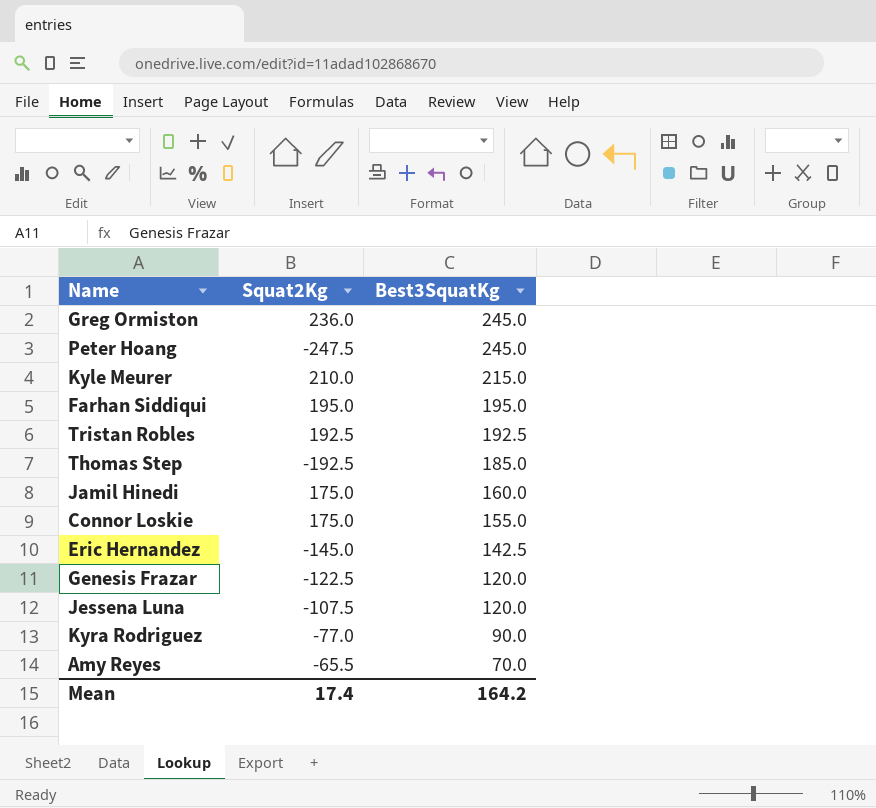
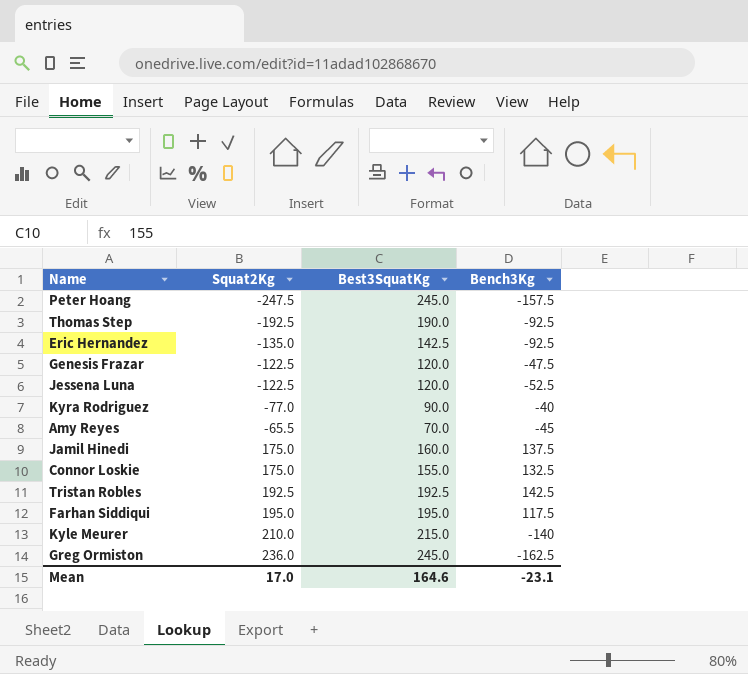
row order: Best3SquatKg descending -> Squat2Kg ascending
column Bench3Kg | position: none -> 4
Thomas Step | Best3SquatKg: 185.0 -> 190.0
Eric Hernandez | Squat2Kg: -145.0 -> -135.0
Jessena Luna | Squat2Kg: -107.5 -> -122.5
Mean | Squat2Kg: 17.4 -> 17.0
Mean | Best3SquatKg: 164.2 -> 164.6

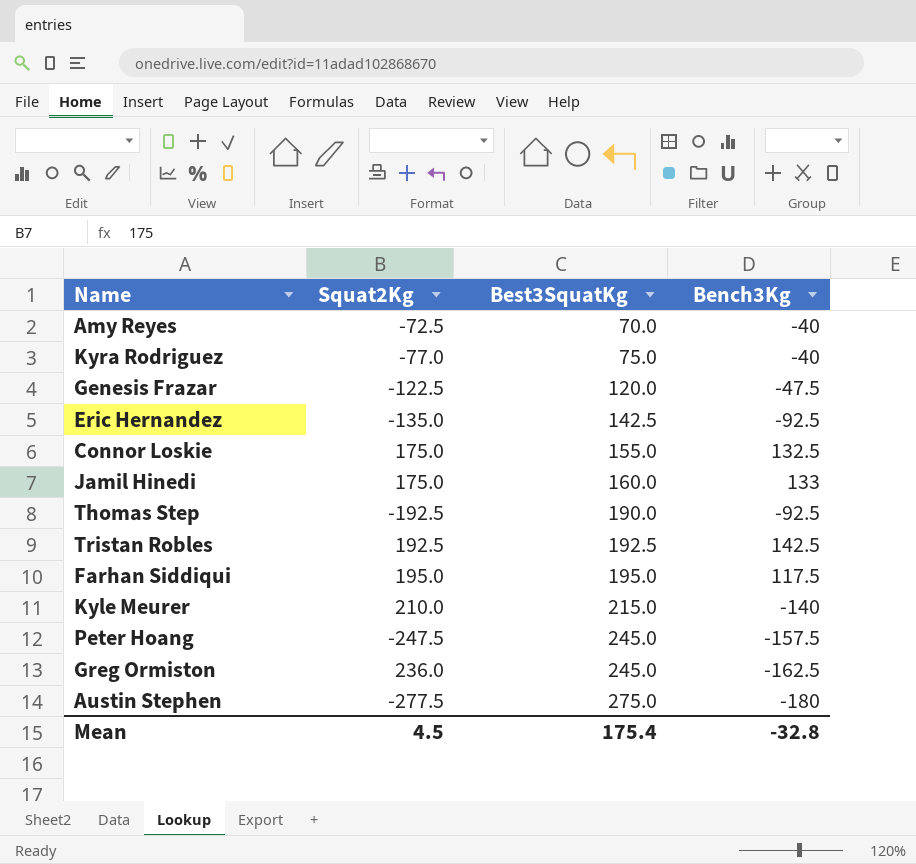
row order: Squat2Kg ascending -> Best3SquatKg ascending
row Jessena Luna: -122.5 | 120.0 | -52.5 -> none
Amy Reyes | Squat2Kg: -65.5 -> -72.5
Amy Reyes | Bench3Kg: -45 -> -40
Kyra Rodriguez | Best3SquatKg: 90.0 -> 75.0
Jamil Hinedi | Bench3Kg: 137.5 -> 133
row Austin Stephen: none -> -277.5 | 275.0 | -180
Mean | Squat2Kg: 17.0 -> 4.5
Mean | Best3SquatKg: 164.6 -> 175.4
Mean | Bench3Kg: -23.1 -> -32.8

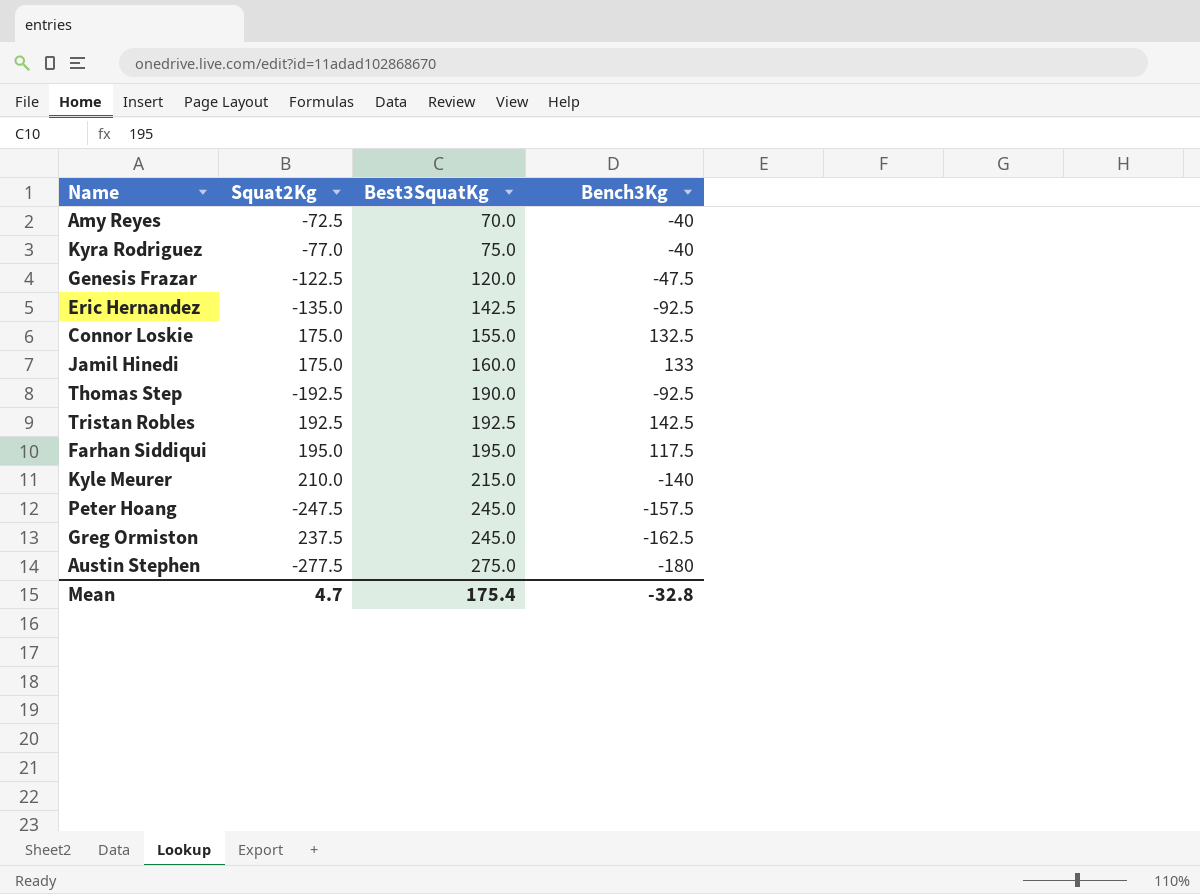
Greg Ormiston | Squat2Kg: 236.0 -> 237.5
Mean | Squat2Kg: 4.5 -> 4.7

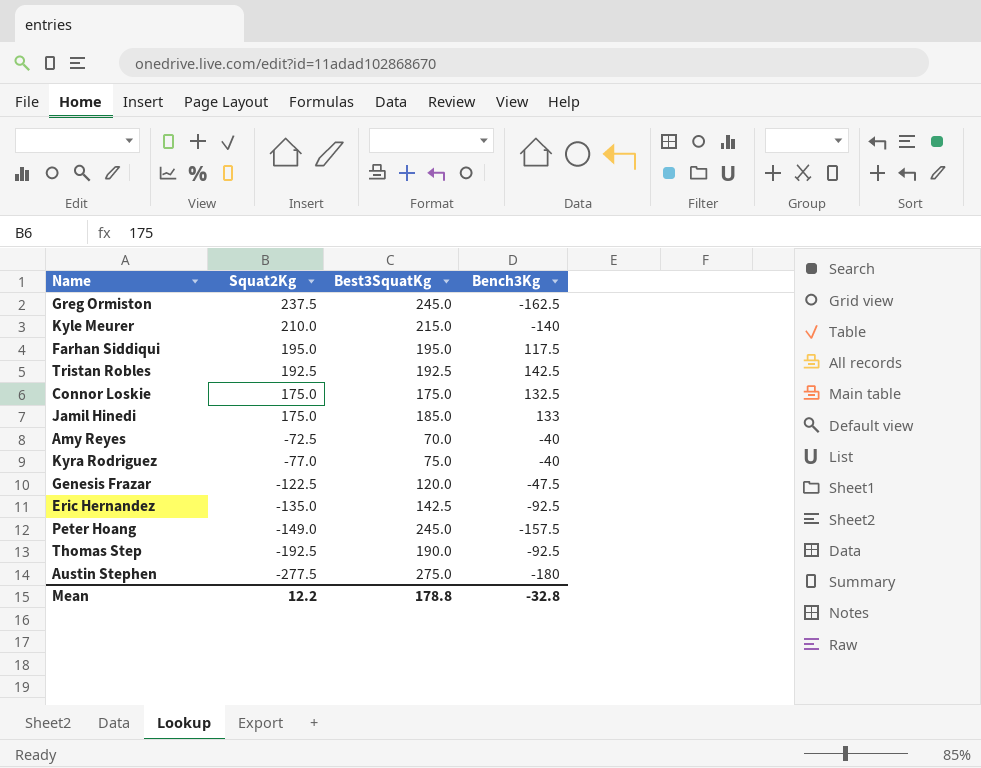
row order: Best3SquatKg ascending -> Squat2Kg descending
Connor Loskie | Best3SquatKg: 155.0 -> 175.0
Jamil Hinedi | Best3SquatKg: 160.0 -> 185.0
Peter Hoang | Squat2Kg: -247.5 -> -149.0
Mean | Squat2Kg: 4.7 -> 12.2
Mean | Best3SquatKg: 175.4 -> 178.8

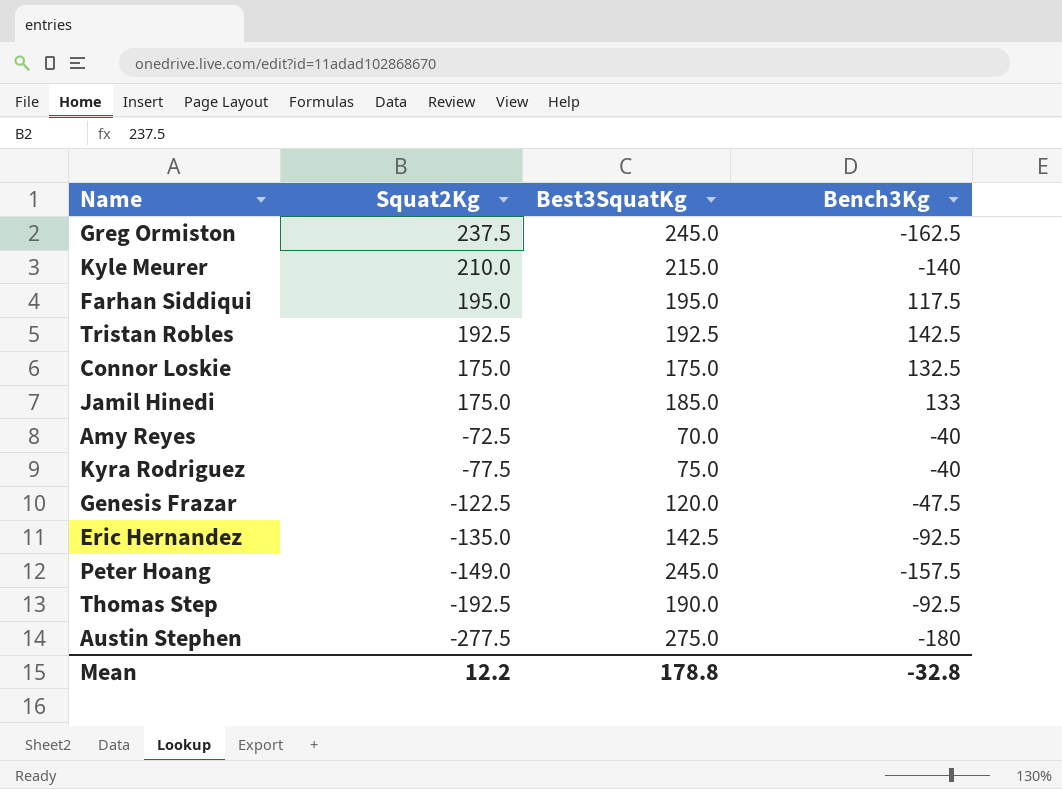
Kyra Rodriguez | Squat2Kg: -77.0 -> -77.5

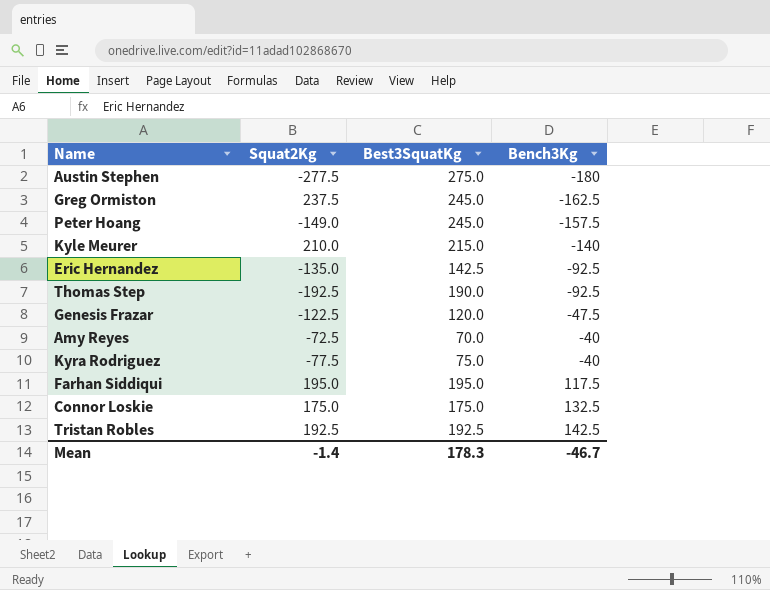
row order: Squat2Kg descending -> Bench3Kg ascending
row Jamil Hinedi: 175.0 | 185.0 | 133 -> none
Mean | Squat2Kg: 12.2 -> -1.4
Mean | Best3SquatKg: 178.8 -> 178.3
Mean | Bench3Kg: -32.8 -> -46.7

